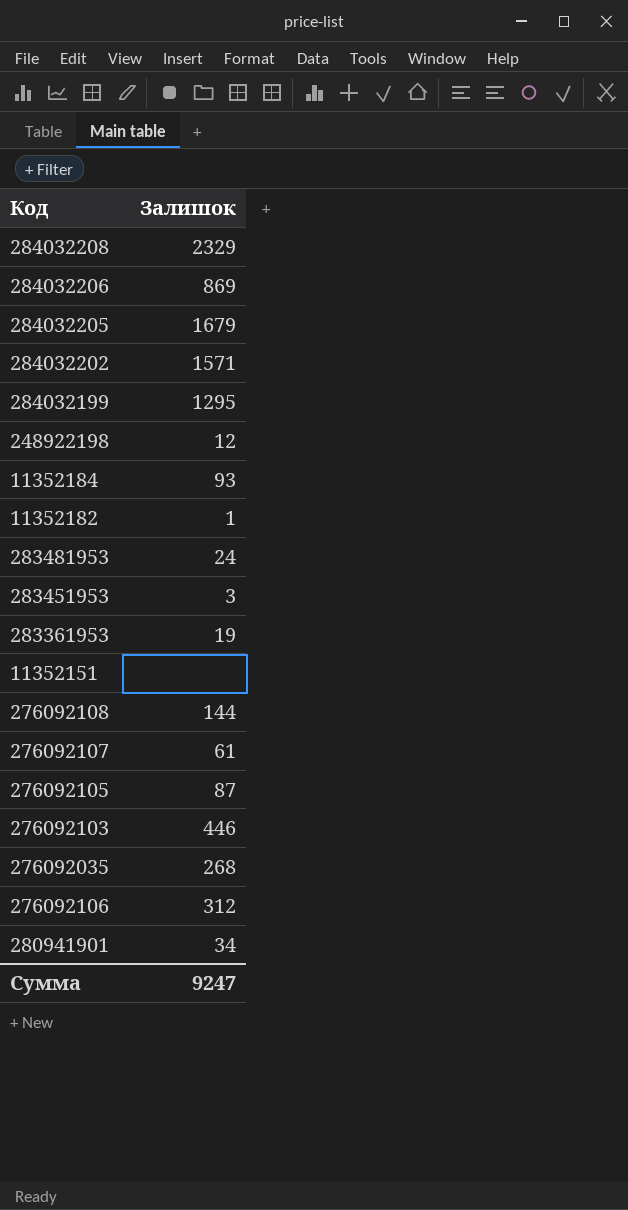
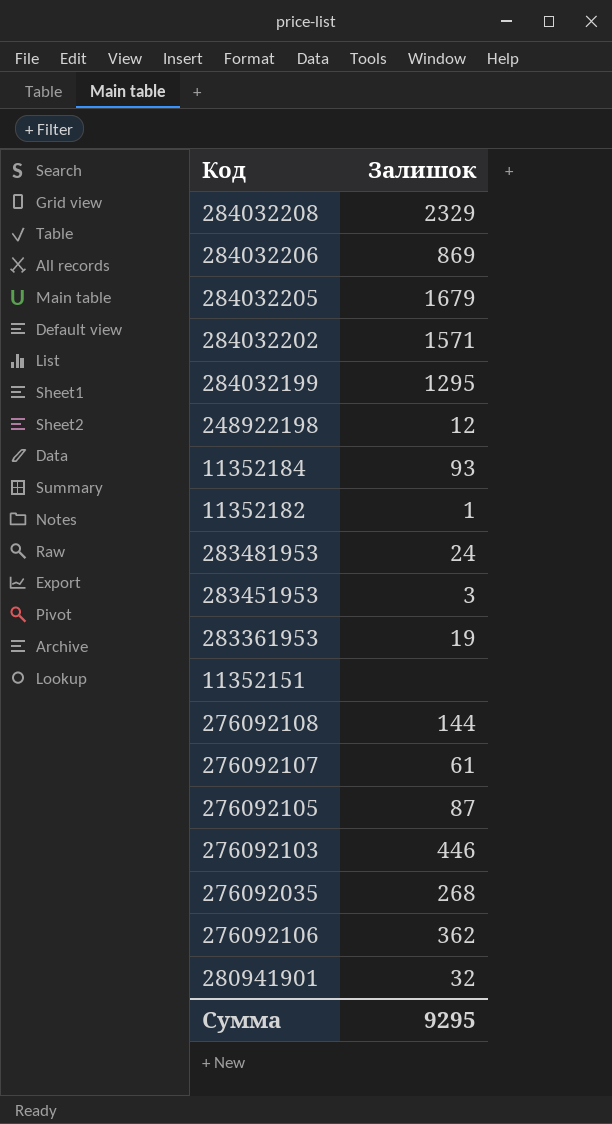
276092106 | Залишок: 312 -> 362
280941901 | Залишок: 34 -> 32
Сумма | Залишок: 9247 -> 9295

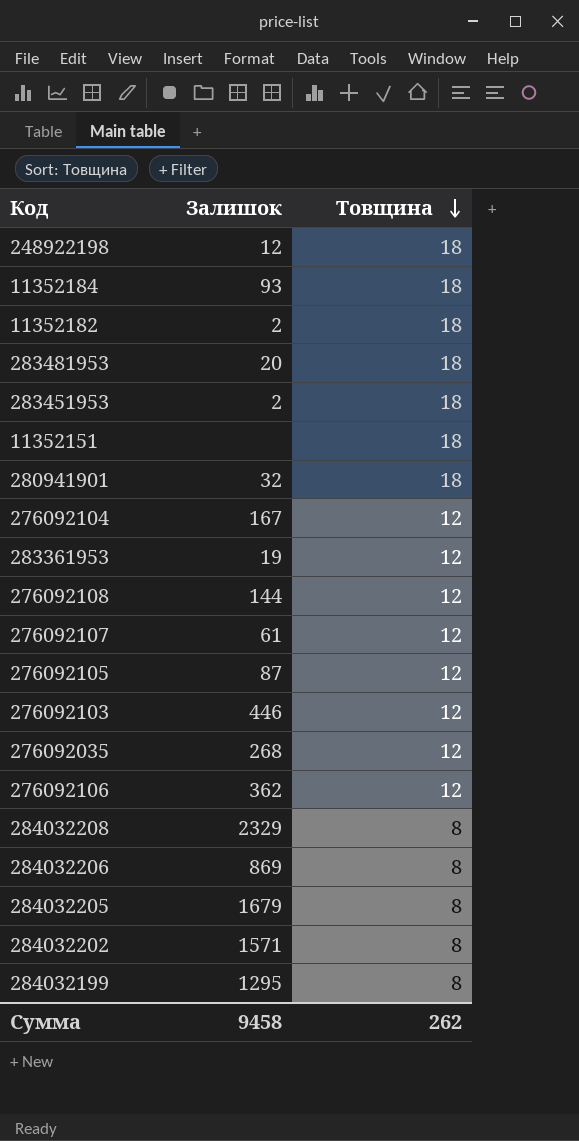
row order: none -> Товщина descending
column Товщина | position: none -> 3
11352182 | Залишок: 1 -> 2
283481953 | Залишок: 24 -> 20
283451953 | Залишок: 3 -> 2
row 276092104: none -> 167 | 12
Сумма | Залишок: 9295 -> 9458

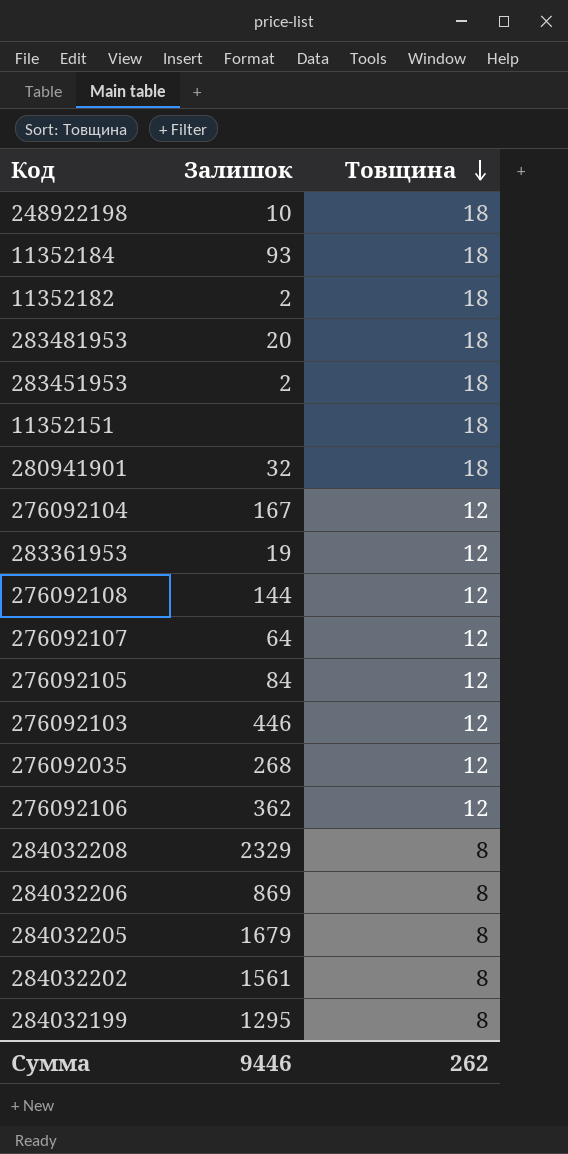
248922198 | Залишок: 12 -> 10
276092107 | Залишок: 61 -> 64
276092105 | Залишок: 87 -> 84
284032202 | Залишок: 1571 -> 1561
Сумма | Залишок: 9458 -> 9446

